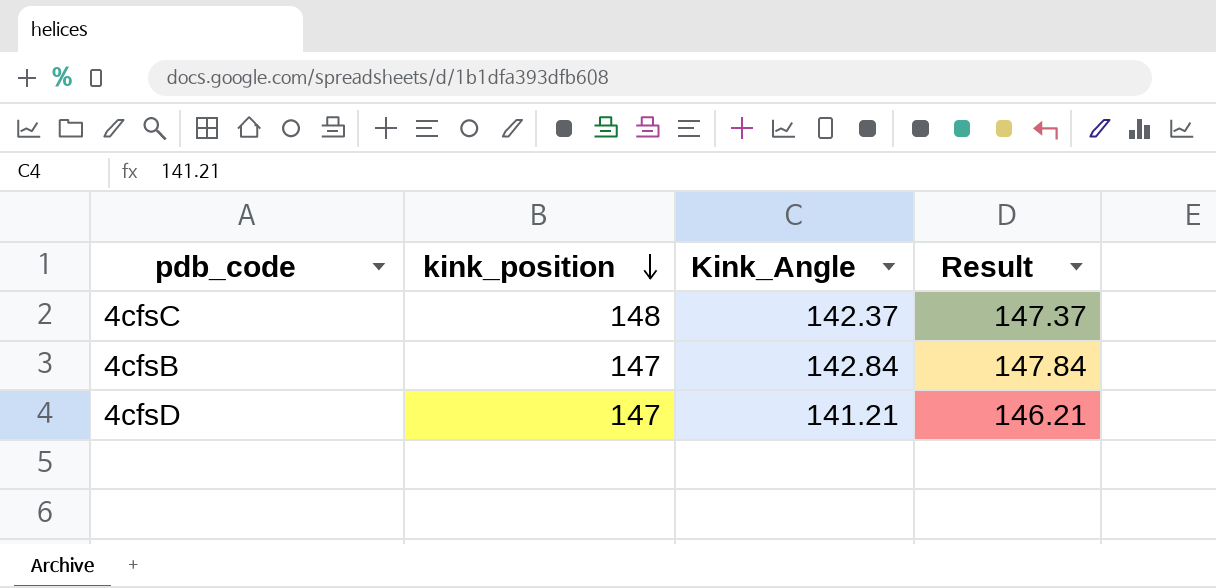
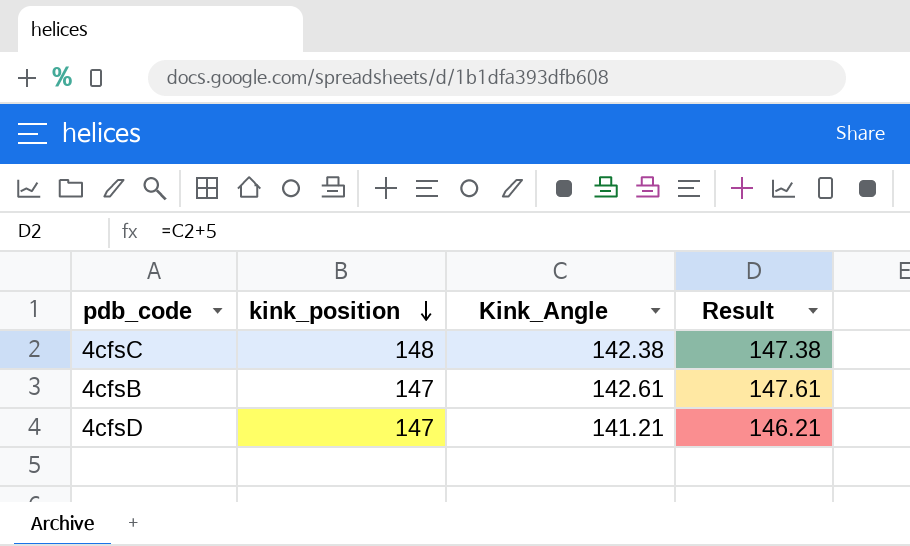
4cfsC | Kink_Angle: 142.37 -> 142.38
4cfsC | Result: 147.37 -> 147.38
4cfsB | Kink_Angle: 142.84 -> 142.61
4cfsB | Result: 147.84 -> 147.61

